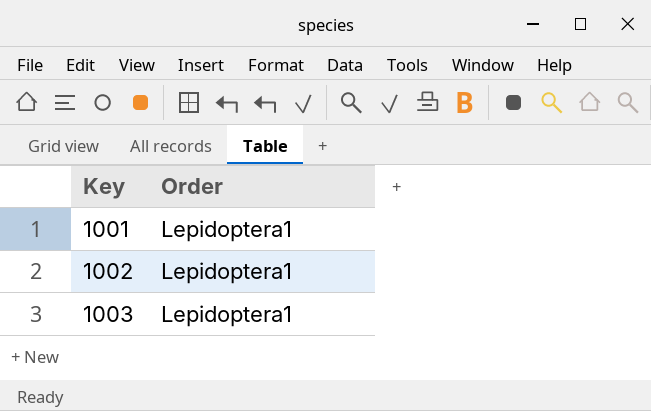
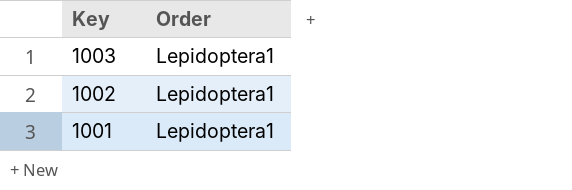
row order: Key ascending -> Key descending

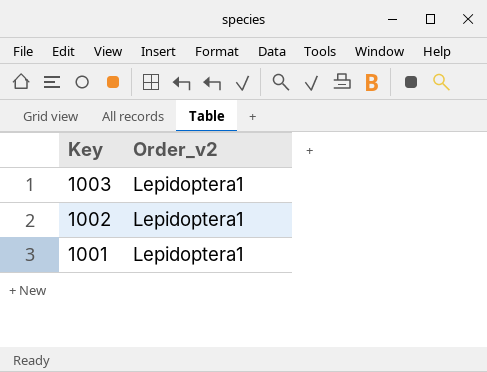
column name: Order -> Order_v2

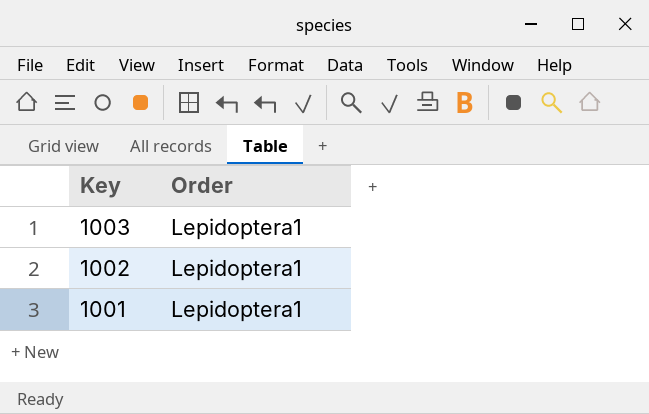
column name: Order_v2 -> Order

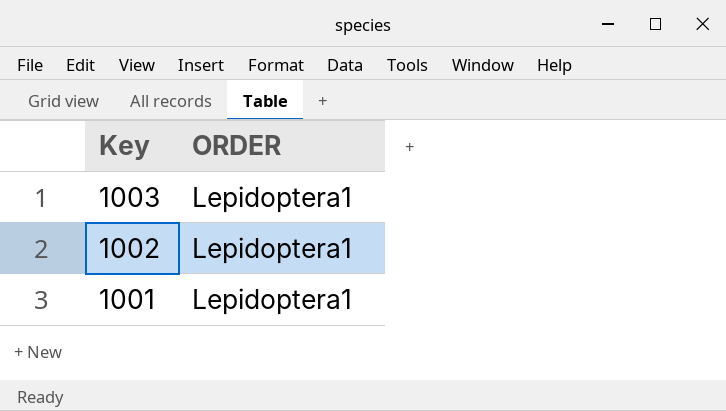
column name: Order -> ORDER

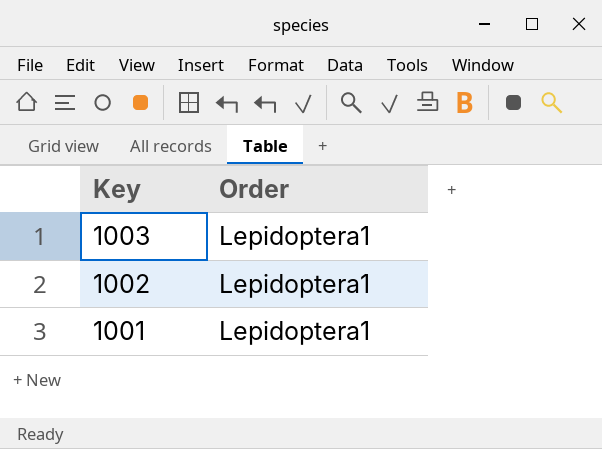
column name: ORDER -> Order

